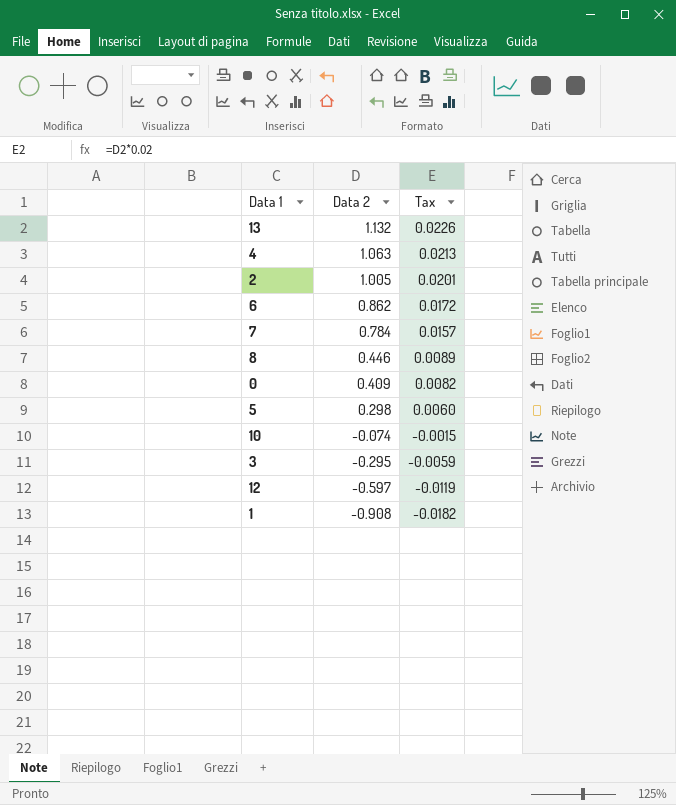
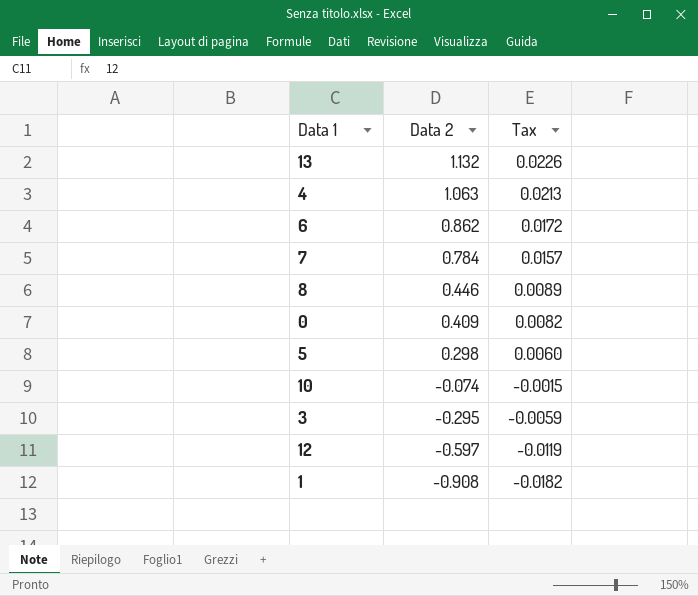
row 2: 1.005 | 0.0201 -> none

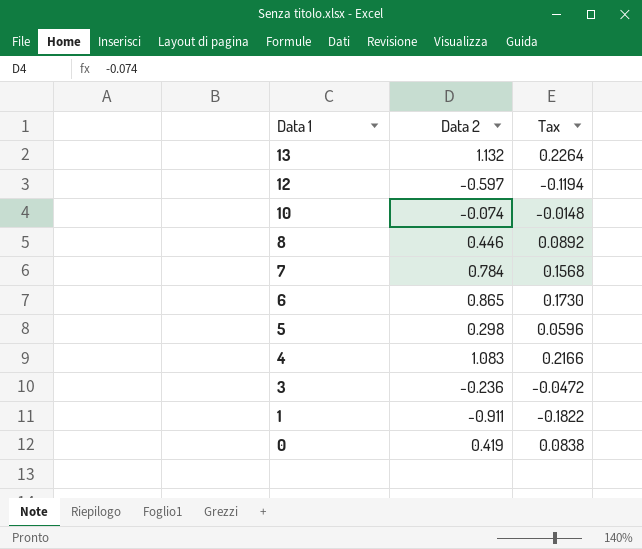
row order: Data 2 descending -> Data 1 descending
column Tax | formula: [Data 2] * 0.02 -> [Data 2] * 0.2
6 | Data 2: 0.862 -> 0.865
4 | Data 2: 1.063 -> 1.083
3 | Data 2: -0.295 -> -0.236
1 | Data 2: -0.908 -> -0.911
0 | Data 2: 0.409 -> 0.419

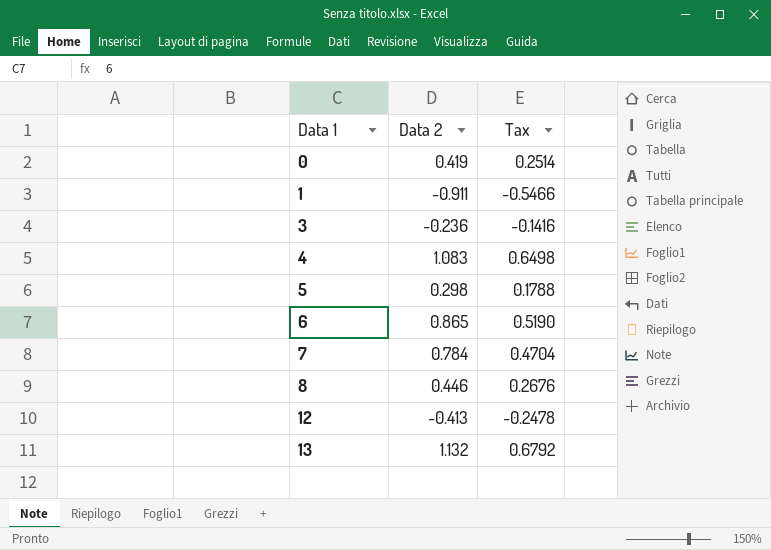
row order: Data 1 descending -> Data 1 ascending
column Tax | formula: [Data 2] * 0.2 -> [Data 2] * 0.6
row 10: -0.074 | -0.0148 -> none
12 | Data 2: -0.597 -> -0.413

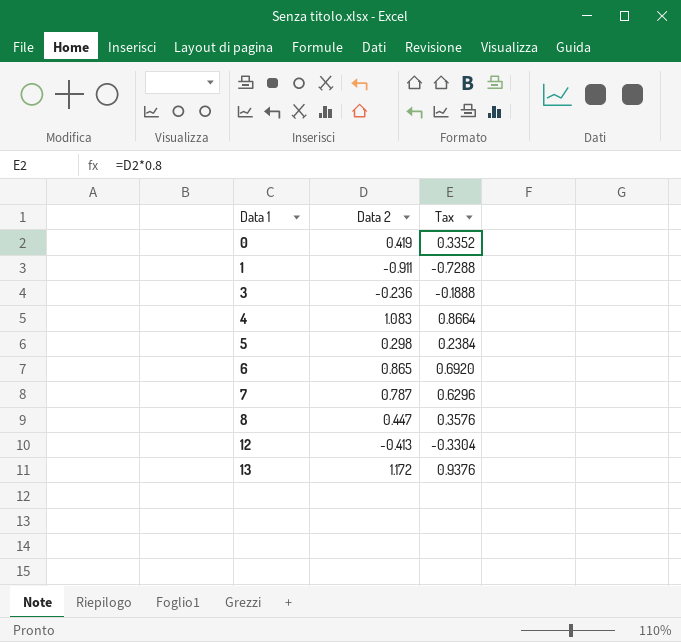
column Tax | formula: [Data 2] * 0.6 -> [Data 2] * 0.8
7 | Data 2: 0.784 -> 0.787
8 | Data 2: 0.446 -> 0.447
13 | Data 2: 1.132 -> 1.172

